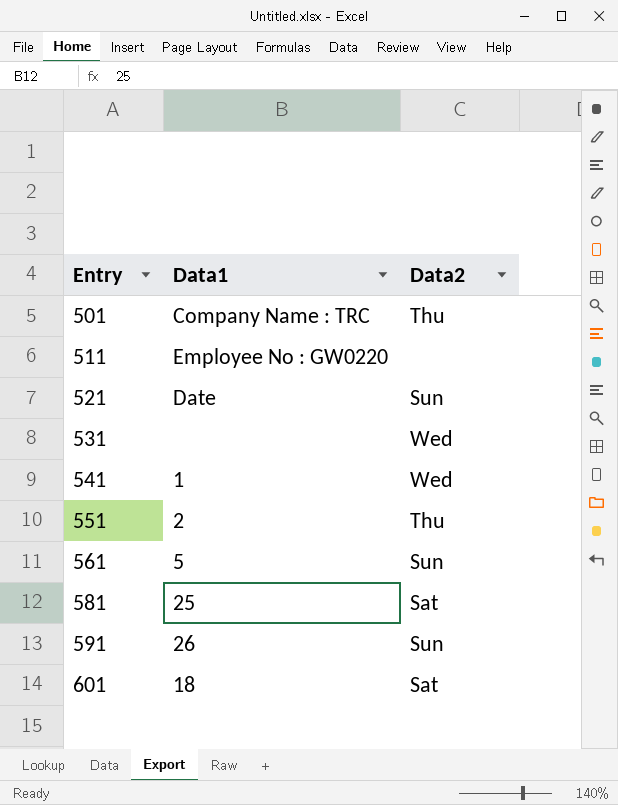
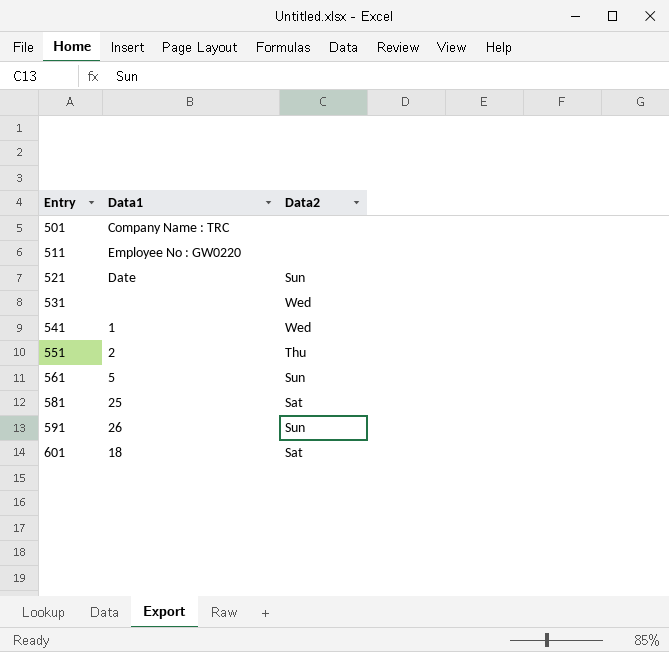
501 | Data2: Thu -> none

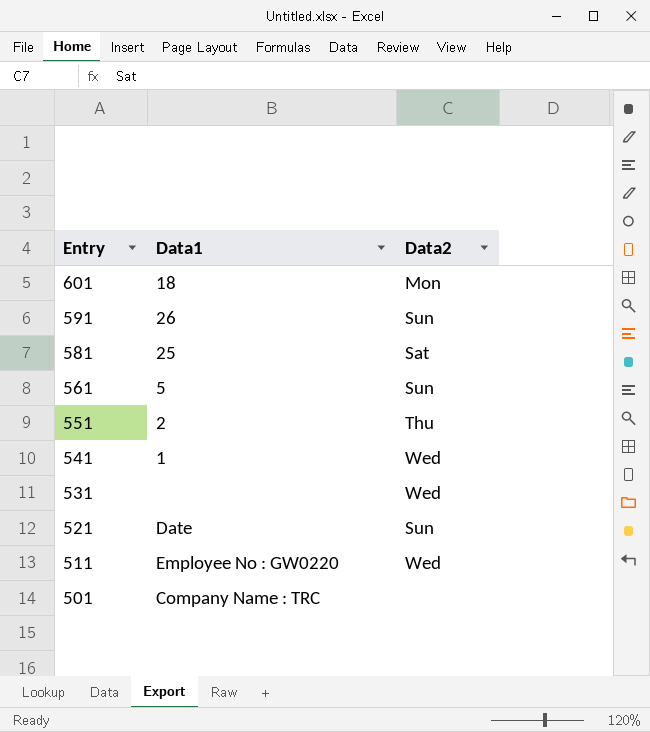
row order: Entry ascending -> Entry descending
601 | Data2: Sat -> Mon
511 | Data2: none -> Wed

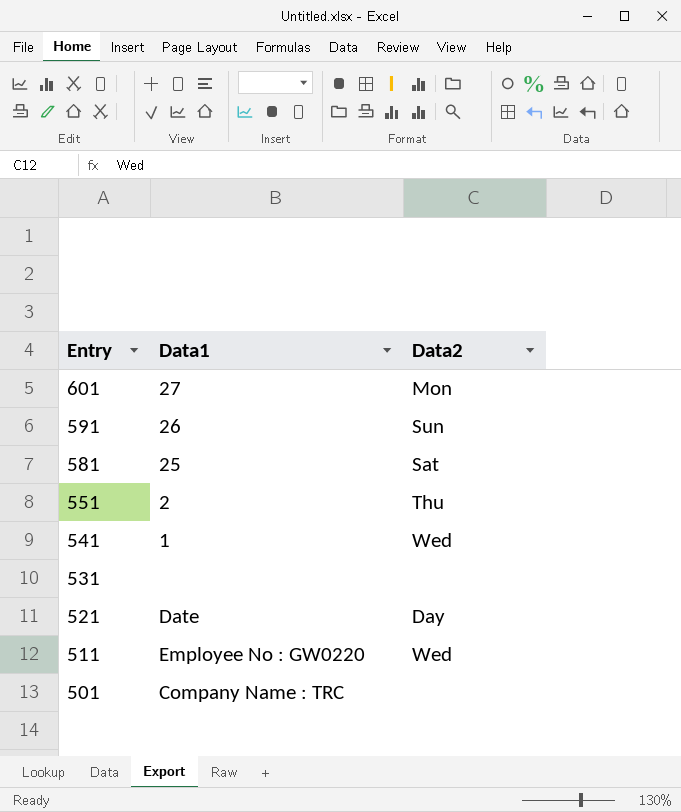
row 561: 5 | Sun -> none
601 | Data1: 18 -> 27
531 | Data2: Wed -> none
521 | Data2: Sun -> Day

